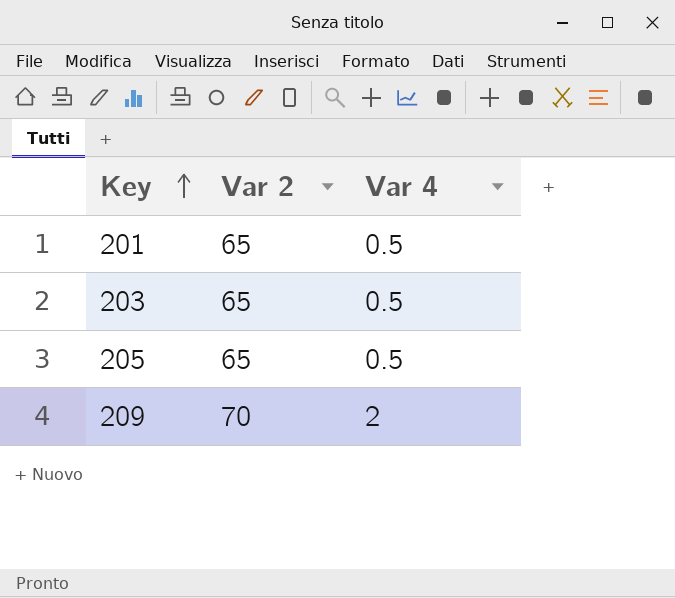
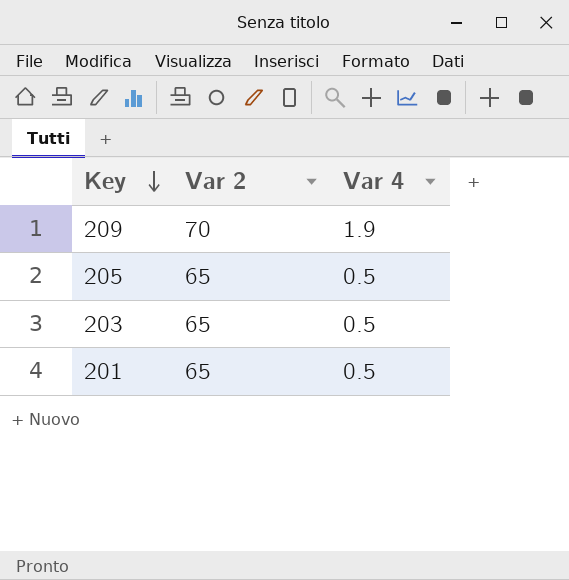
row order: Key ascending -> Key descending
209 | Var 4: 2 -> 1.9

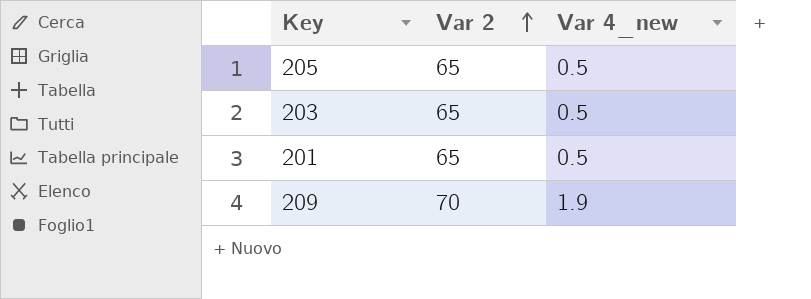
row order: Key descending -> Var 2 ascending
column name: Var 4 -> Var 4_new

